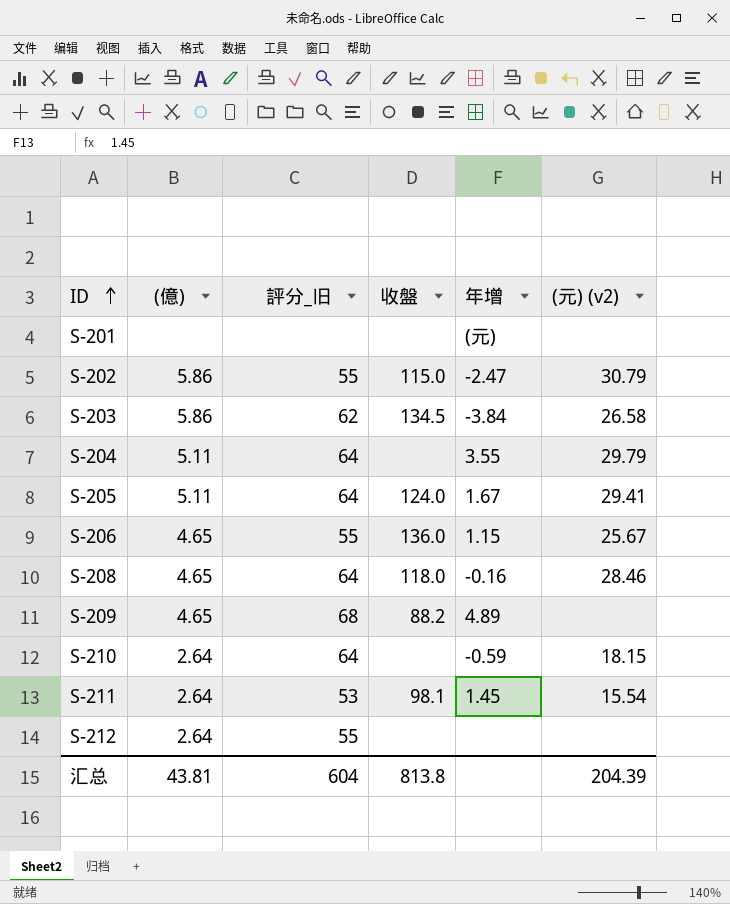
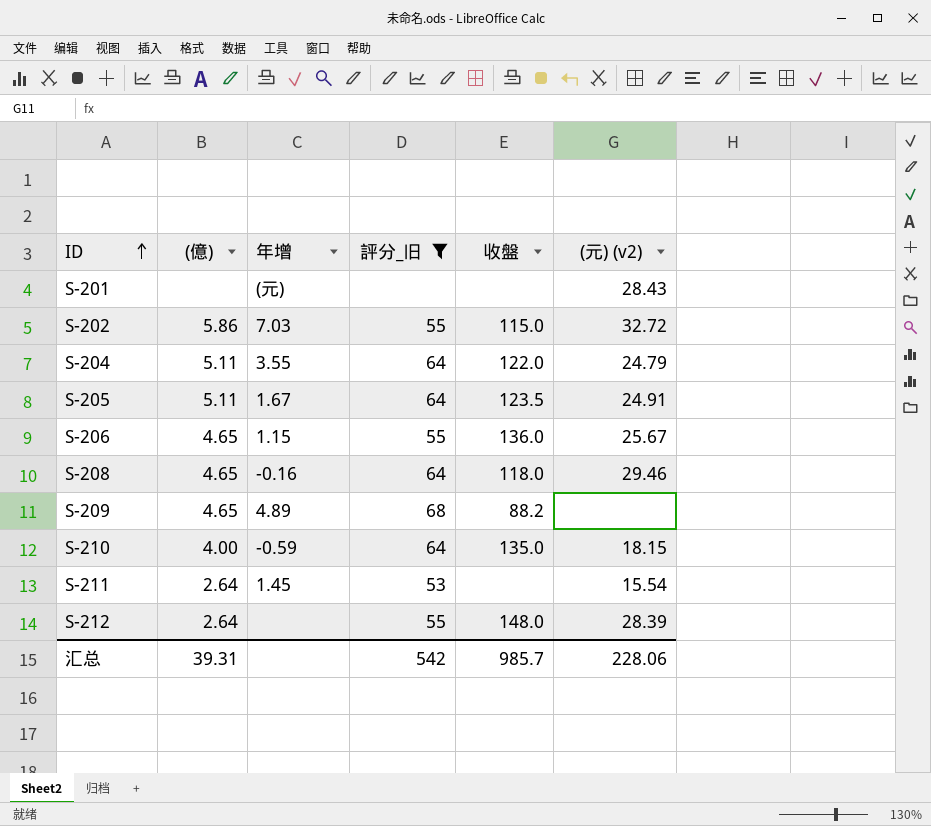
filter: none -> 評分_旧 != 62
column 年增 | position: 5 -> 3
S-201 | (元) (v2): none -> 28.43
S-202 | 年增: -2.47 -> 7.03
S-202 | (元) (v2): 30.79 -> 32.72
S-204 | 收盤: none -> 122.0
S-204 | (元) (v2): 29.79 -> 24.79
S-205 | 收盤: 124.0 -> 123.5
S-205 | (元) (v2): 29.41 -> 24.91
S-208 | (元) (v2): 28.46 -> 29.46
S-210 | (億): 2.64 -> 4.00
S-210 | 收盤: none -> 135.0
S-211 | 收盤: 98.1 -> none
S-212 | 收盤: none -> 148.0
S-212 | (元) (v2): none -> 28.39
汇总 | (億): 43.81 -> 39.31
汇总 | 評分_旧: 604 -> 542
汇总 | 收盤: 813.8 -> 985.7
汇总 | (元) (v2): 204.39 -> 228.06

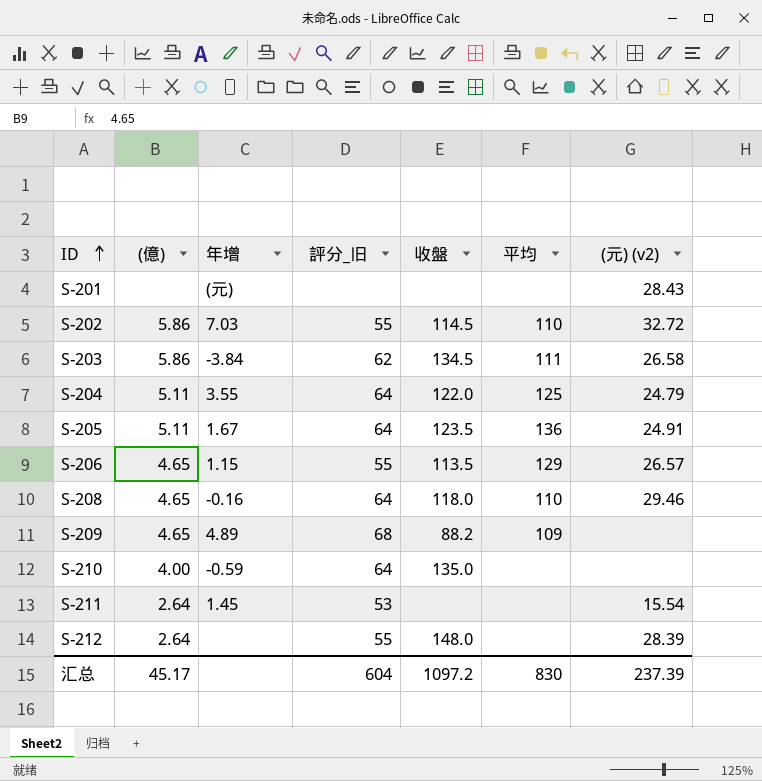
filter: 評分_旧 != 62 -> none
column 平均 | position: none -> 6
S-202 | 收盤: 115.0 -> 114.5
S-206 | 收盤: 136.0 -> 113.5
S-206 | (元) (v2): 25.67 -> 26.57
S-210 | (元) (v2): 18.15 -> none
汇总 | (億): 39.31 -> 45.17
汇总 | 評分_旧: 542 -> 604
汇总 | 收盤: 985.7 -> 1097.2
汇总 | (元) (v2): 228.06 -> 237.39

